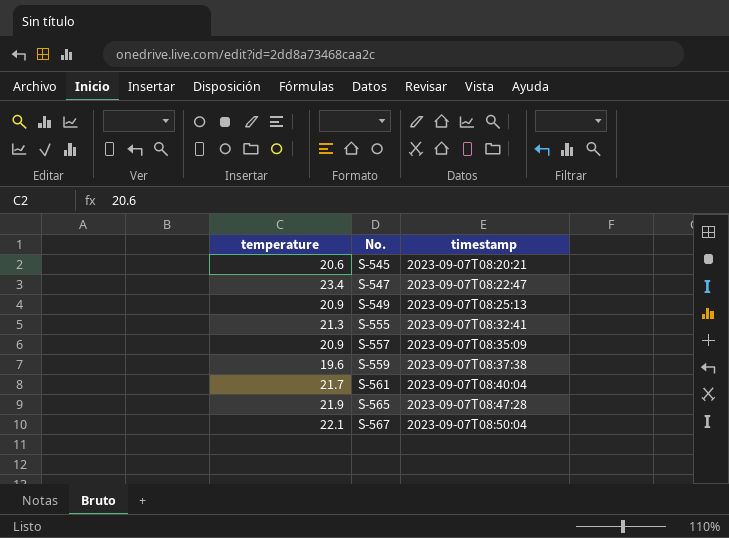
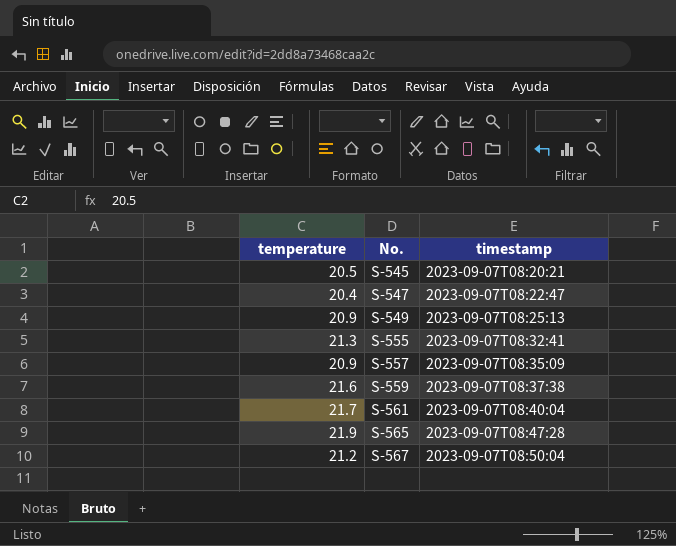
S-545 | temperature: 20.6 -> 20.5
S-547 | temperature: 23.4 -> 20.4
S-559 | temperature: 19.6 -> 21.6
S-567 | temperature: 22.1 -> 21.2

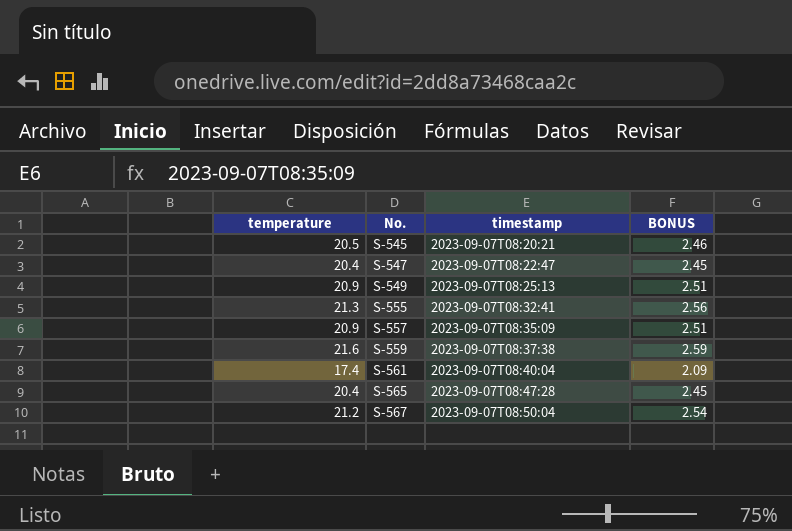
column BONUS | formula: none -> [temperature] * 0.12
S-561 | temperature: 21.7 -> 17.4
S-565 | temperature: 21.9 -> 20.4

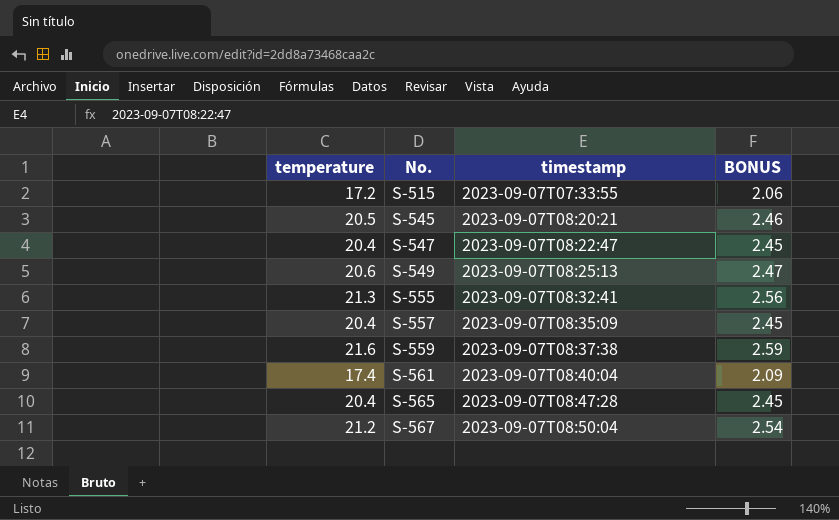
row S-515: none -> 17.2 | 2023-09-07T07:33:55 | 2.06
S-549 | temperature: 20.9 -> 20.6
S-549 | BONUS: 2.51 -> 2.47
S-557 | temperature: 20.9 -> 20.4
S-557 | BONUS: 2.51 -> 2.45

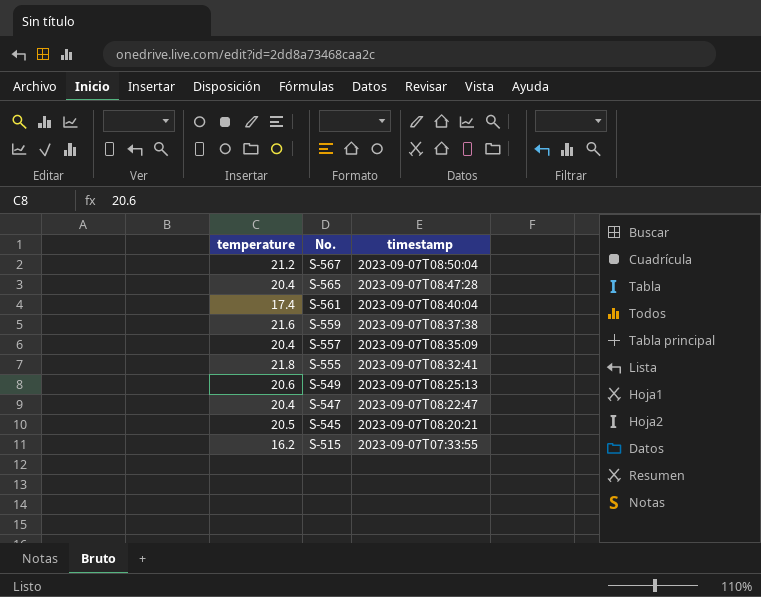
row order: No. ascending -> No. descending
column BONUS | formula: [temperature] * 0.12 -> none
S-555 | temperature: 21.3 -> 21.8
S-515 | temperature: 17.2 -> 16.2

